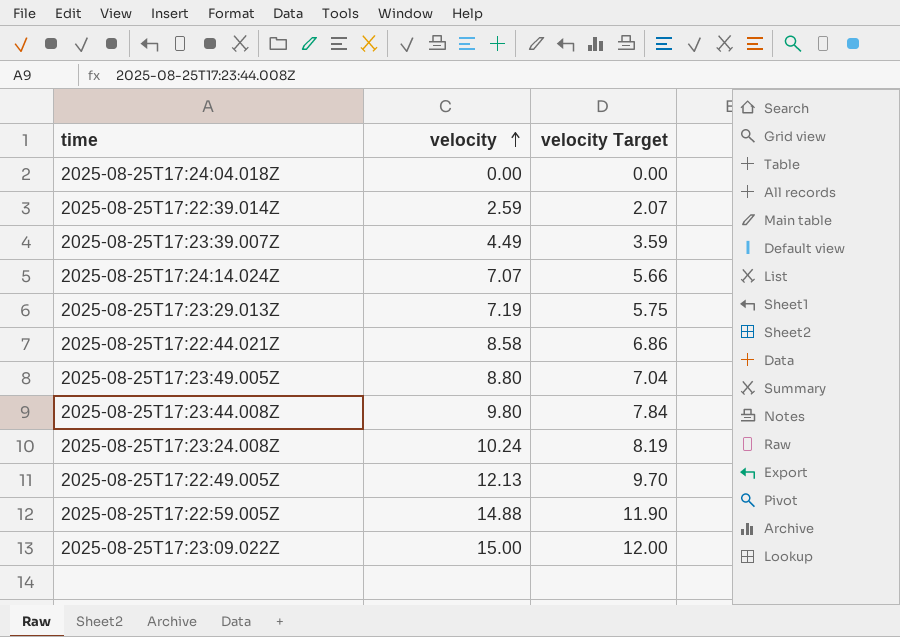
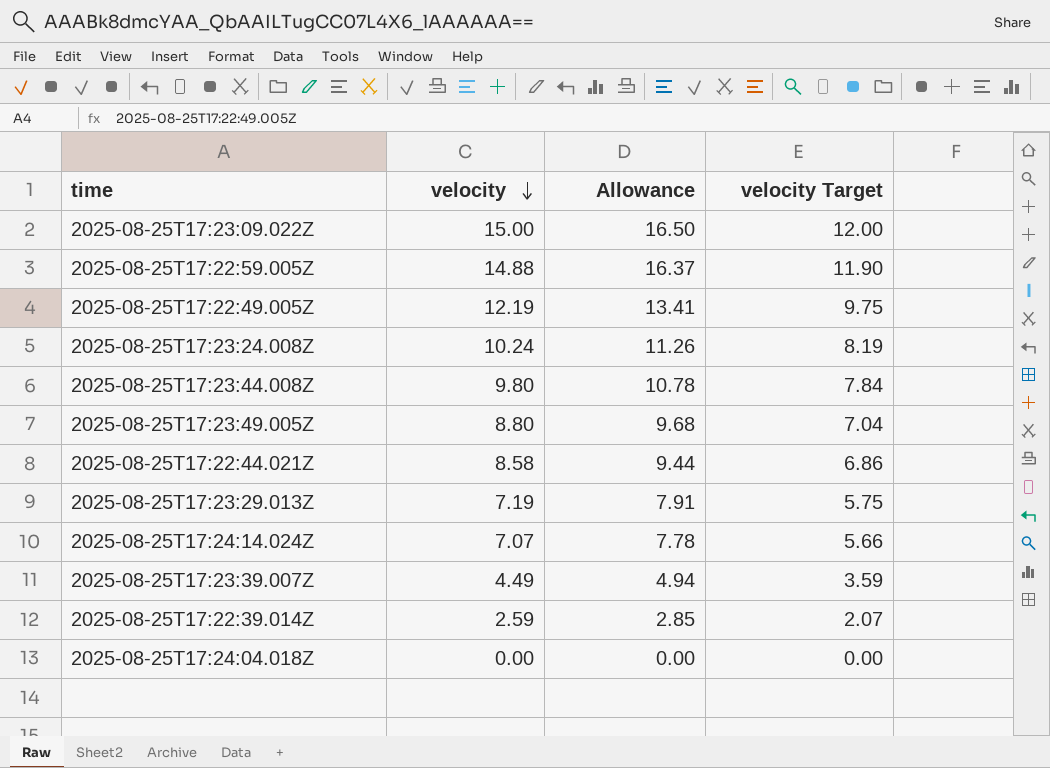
row order: velocity ascending -> velocity descending
column Allowance | formula: none -> [velocity] * 1.1
2025-08-25T17:22:49.005Z | velocity: 12.13 -> 12.19
2025-08-25T17:22:49.005Z | velocity Target: 9.70 -> 9.75

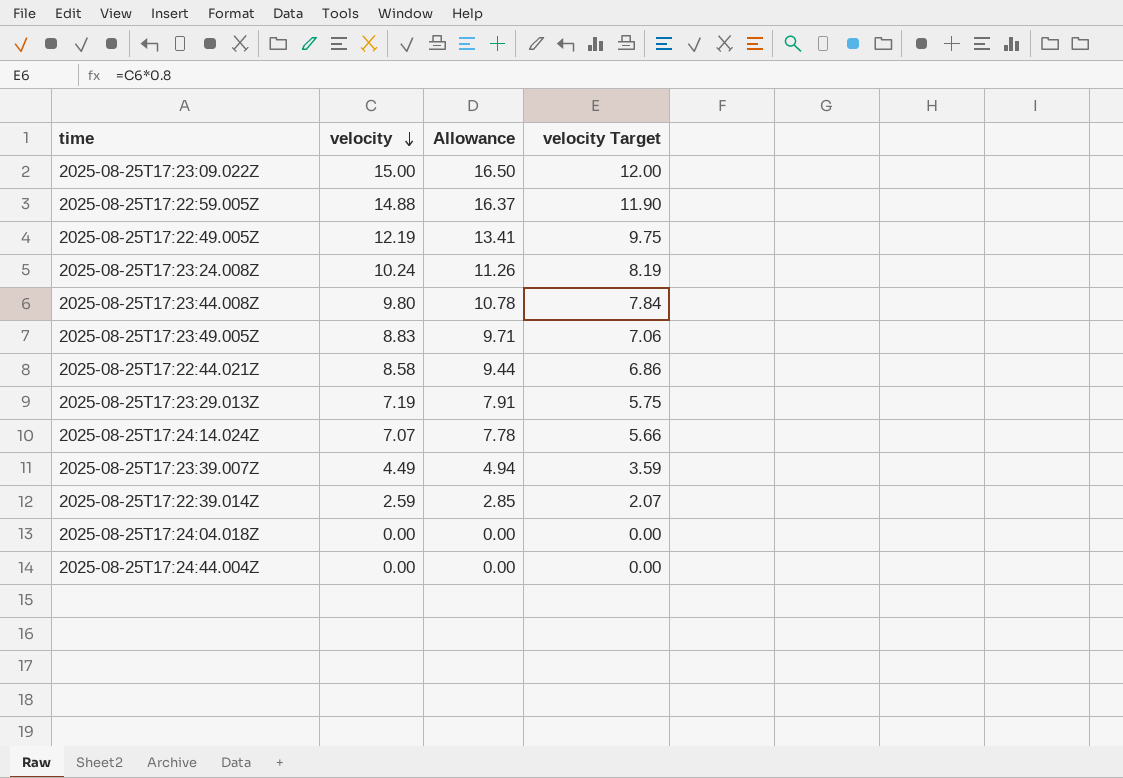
2025-08-25T17:23:49.005Z | velocity: 8.80 -> 8.83
2025-08-25T17:23:49.005Z | Allowance: 9.68 -> 9.71
2025-08-25T17:23:49.005Z | velocity Target: 7.04 -> 7.06
row 2025-08-25T17:24:44.004Z: none -> 0.00 | 0.00 | 0.00

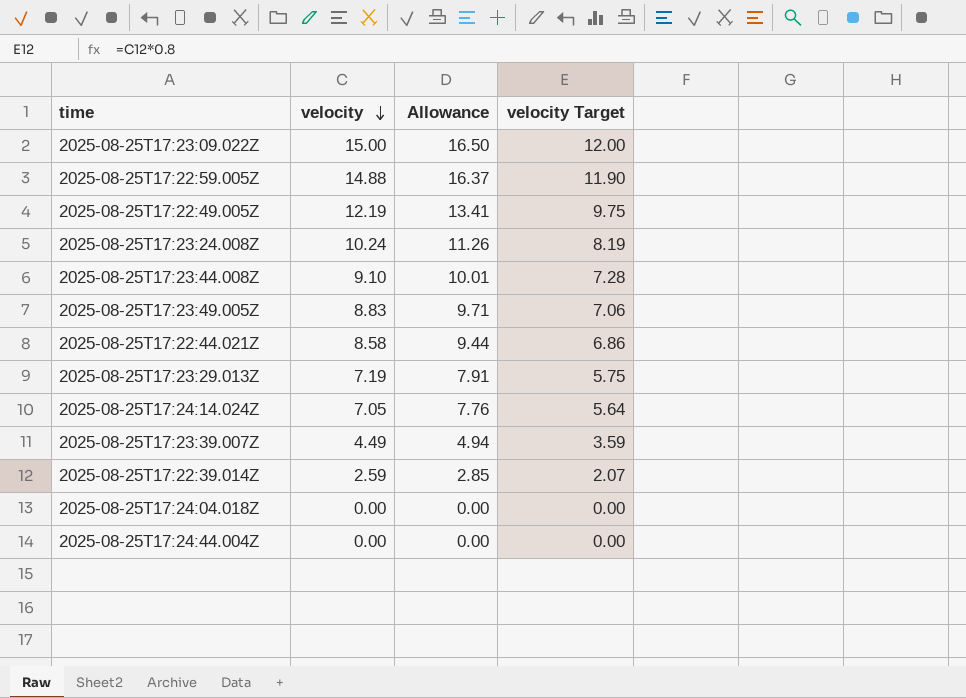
2025-08-25T17:23:44.008Z | velocity: 9.80 -> 9.10
2025-08-25T17:23:44.008Z | Allowance: 10.78 -> 10.01
2025-08-25T17:23:44.008Z | velocity Target: 7.84 -> 7.28
2025-08-25T17:24:14.024Z | velocity: 7.07 -> 7.05
2025-08-25T17:24:14.024Z | Allowance: 7.78 -> 7.76
2025-08-25T17:24:14.024Z | velocity Target: 5.66 -> 5.64

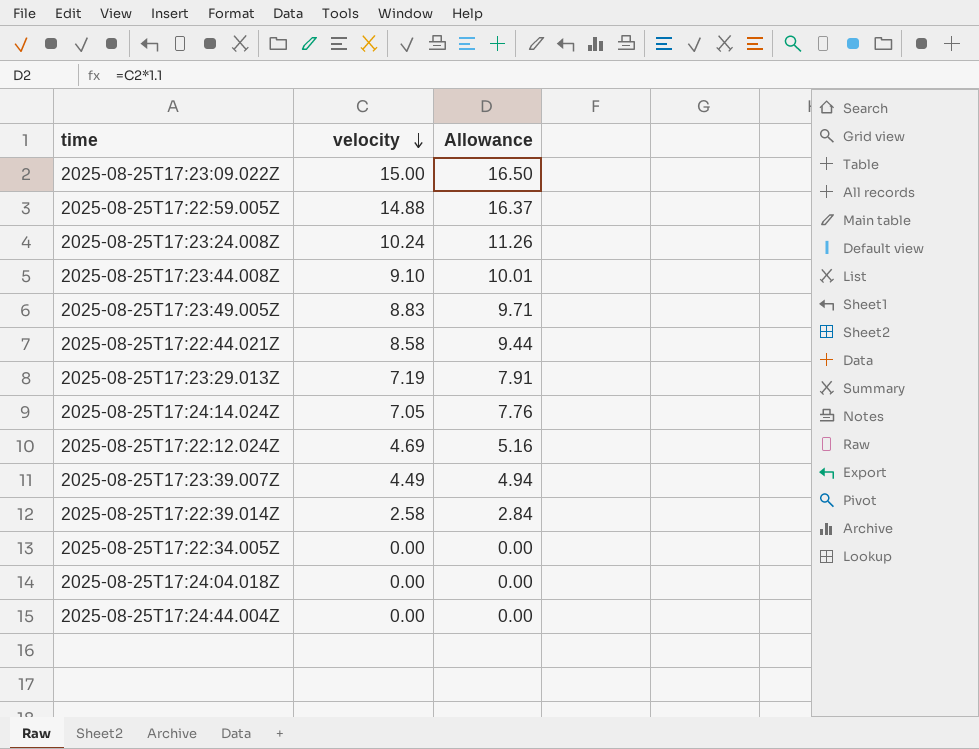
column velocity Target | formula: [velocity] * 0.8 -> none
row 2025-08-25T17:22:49.005Z: 12.19 | 13.41 | 9.75 -> none
row 2025-08-25T17:22:12.024Z: none -> 4.69 | 5.16
2025-08-25T17:22:39.014Z | velocity: 2.59 -> 2.58
2025-08-25T17:22:39.014Z | Allowance: 2.85 -> 2.84
row 2025-08-25T17:22:34.005Z: none -> 0.00 | 0.00

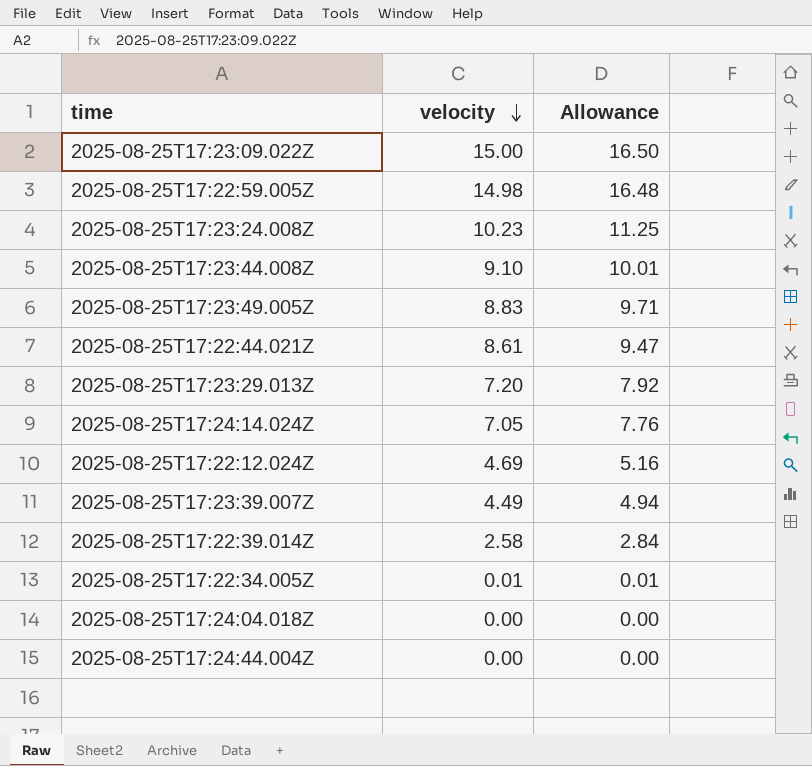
2025-08-25T17:22:59.005Z | velocity: 14.88 -> 14.98
2025-08-25T17:22:59.005Z | Allowance: 16.37 -> 16.48
2025-08-25T17:23:24.008Z | velocity: 10.24 -> 10.23
2025-08-25T17:23:24.008Z | Allowance: 11.26 -> 11.25
2025-08-25T17:22:44.021Z | velocity: 8.58 -> 8.61
2025-08-25T17:22:44.021Z | Allowance: 9.44 -> 9.47
2025-08-25T17:23:29.013Z | velocity: 7.19 -> 7.20
2025-08-25T17:23:29.013Z | Allowance: 7.91 -> 7.92
2025-08-25T17:22:34.005Z | velocity: 0.00 -> 0.01
2025-08-25T17:22:34.005Z | Allowance: 0.00 -> 0.01

